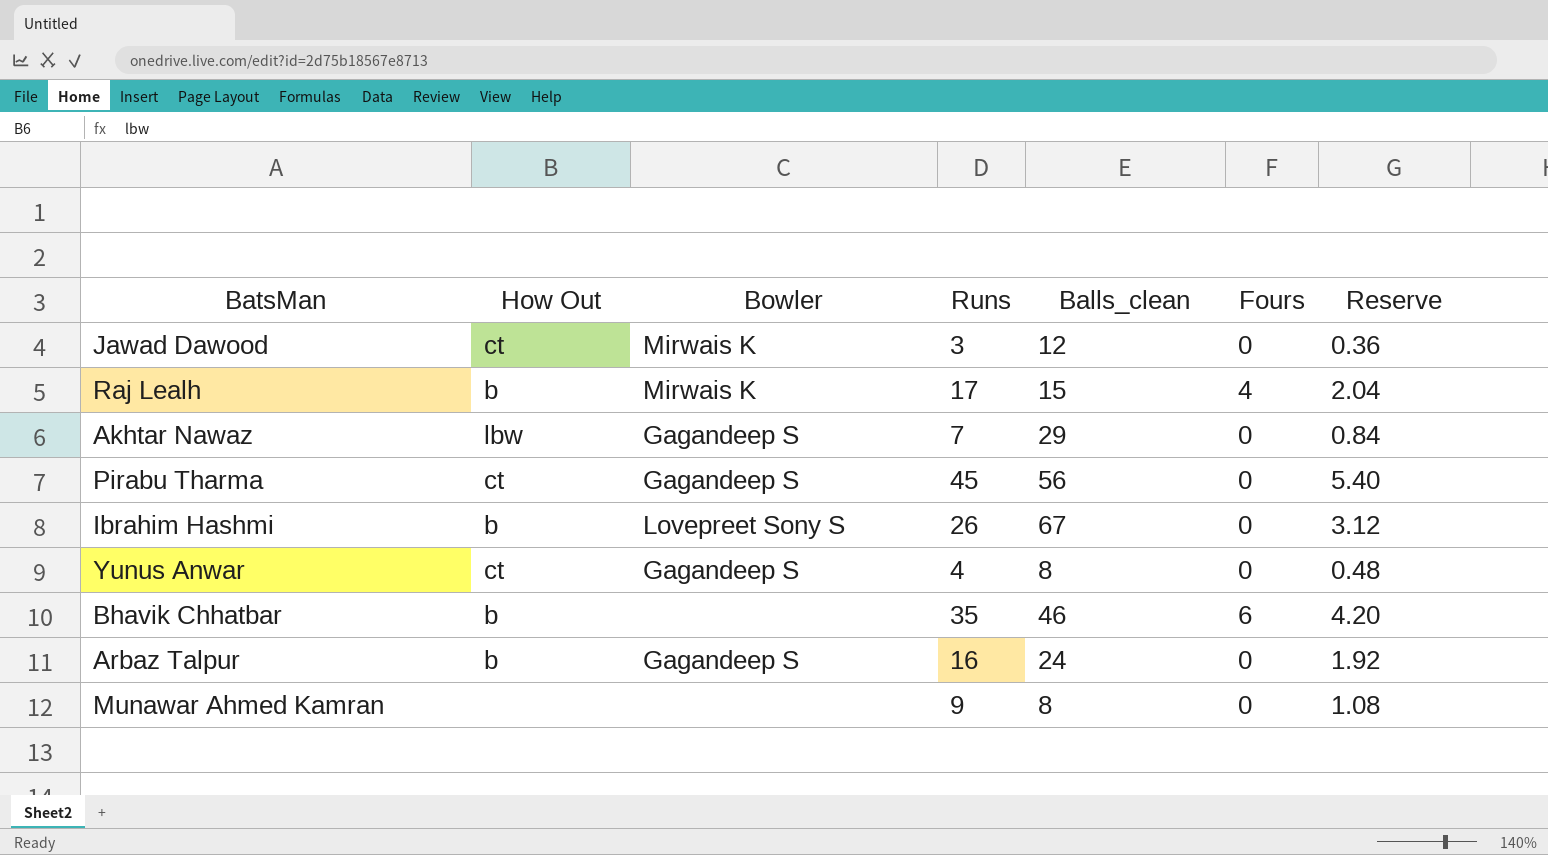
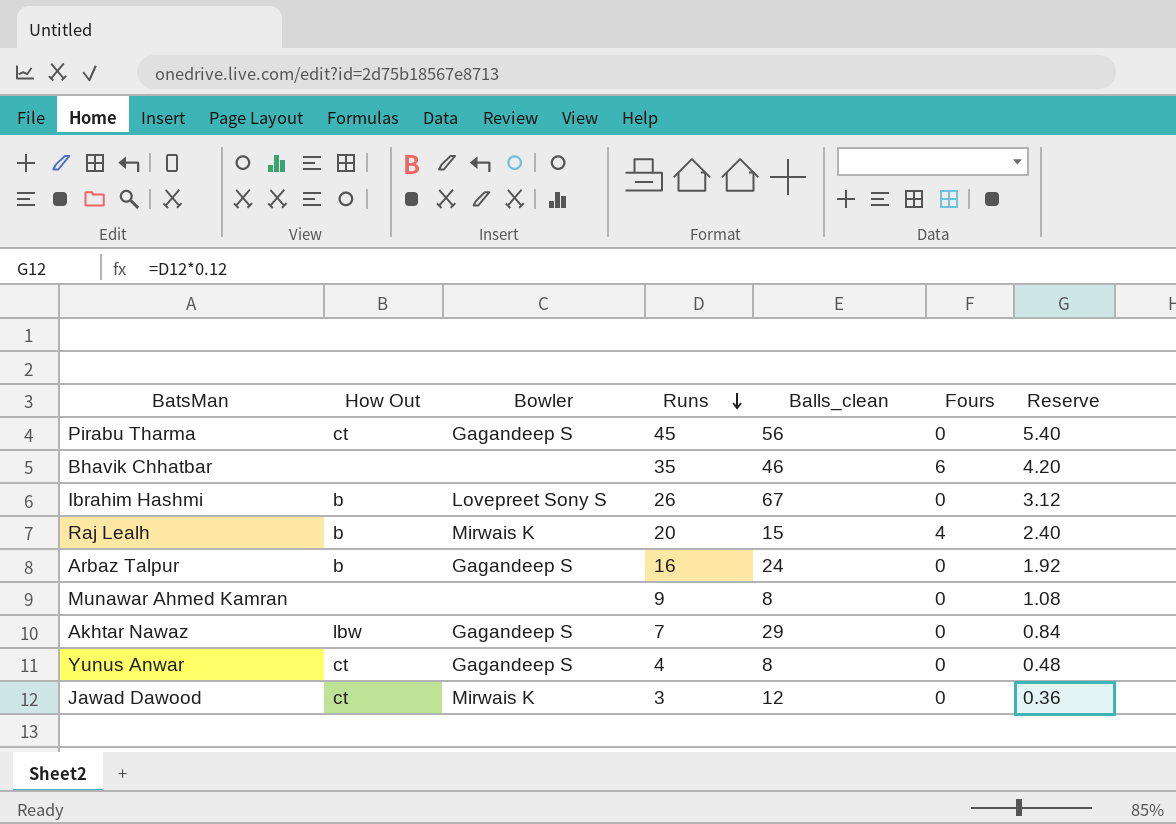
row order: none -> Runs descending
Bhavik Chhatbar | How Out: b -> none
Raj Lealh | Runs: 17 -> 20
Raj Lealh | Reserve: 2.04 -> 2.40

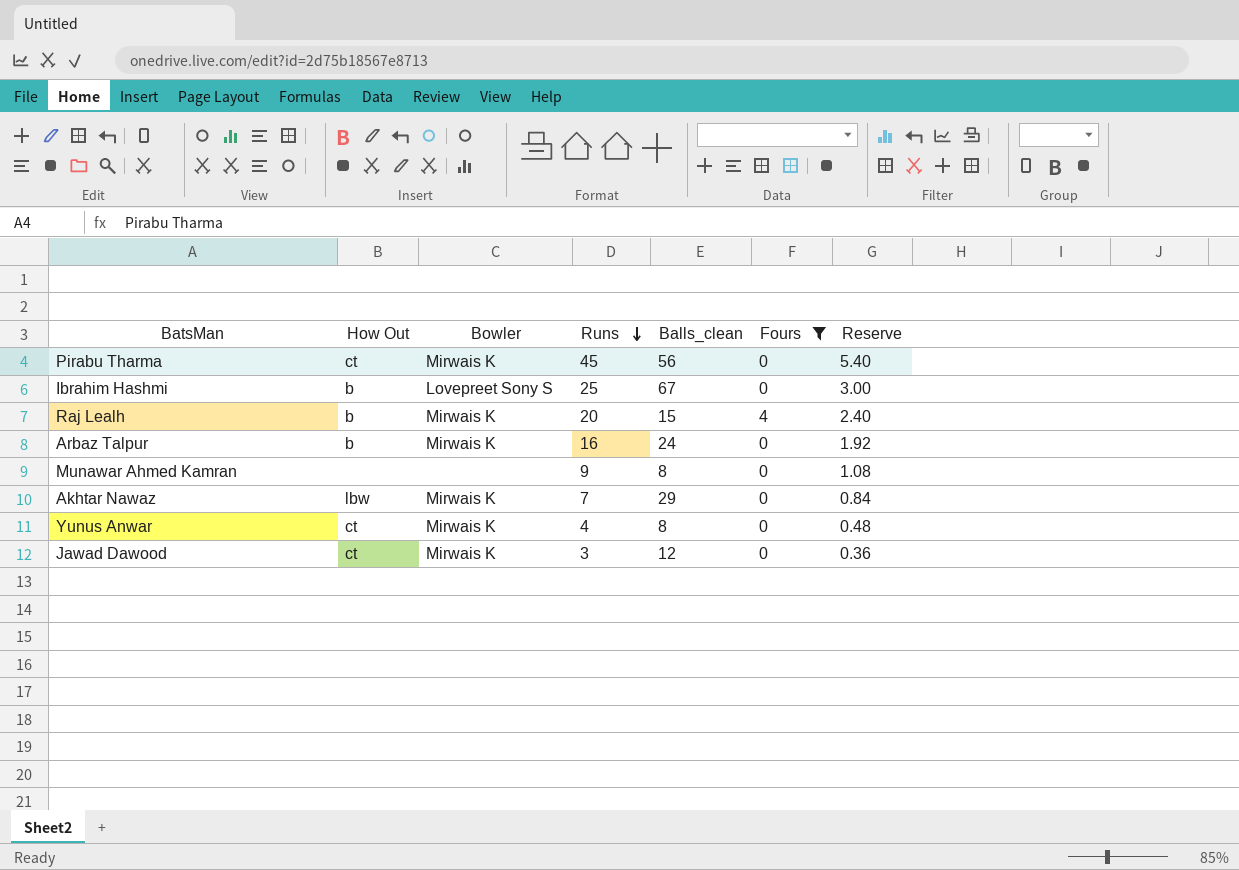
filter: none -> Fours != 6
Pirabu Tharma | Bowler: Gagandeep S -> Mirwais K
Ibrahim Hashmi | Runs: 26 -> 25
Ibrahim Hashmi | Reserve: 3.12 -> 3.00
Arbaz Talpur | Bowler: Gagandeep S -> Mirwais K
Akhtar Nawaz | Bowler: Gagandeep S -> Mirwais K
Yunus Anwar | Bowler: Gagandeep S -> Mirwais K

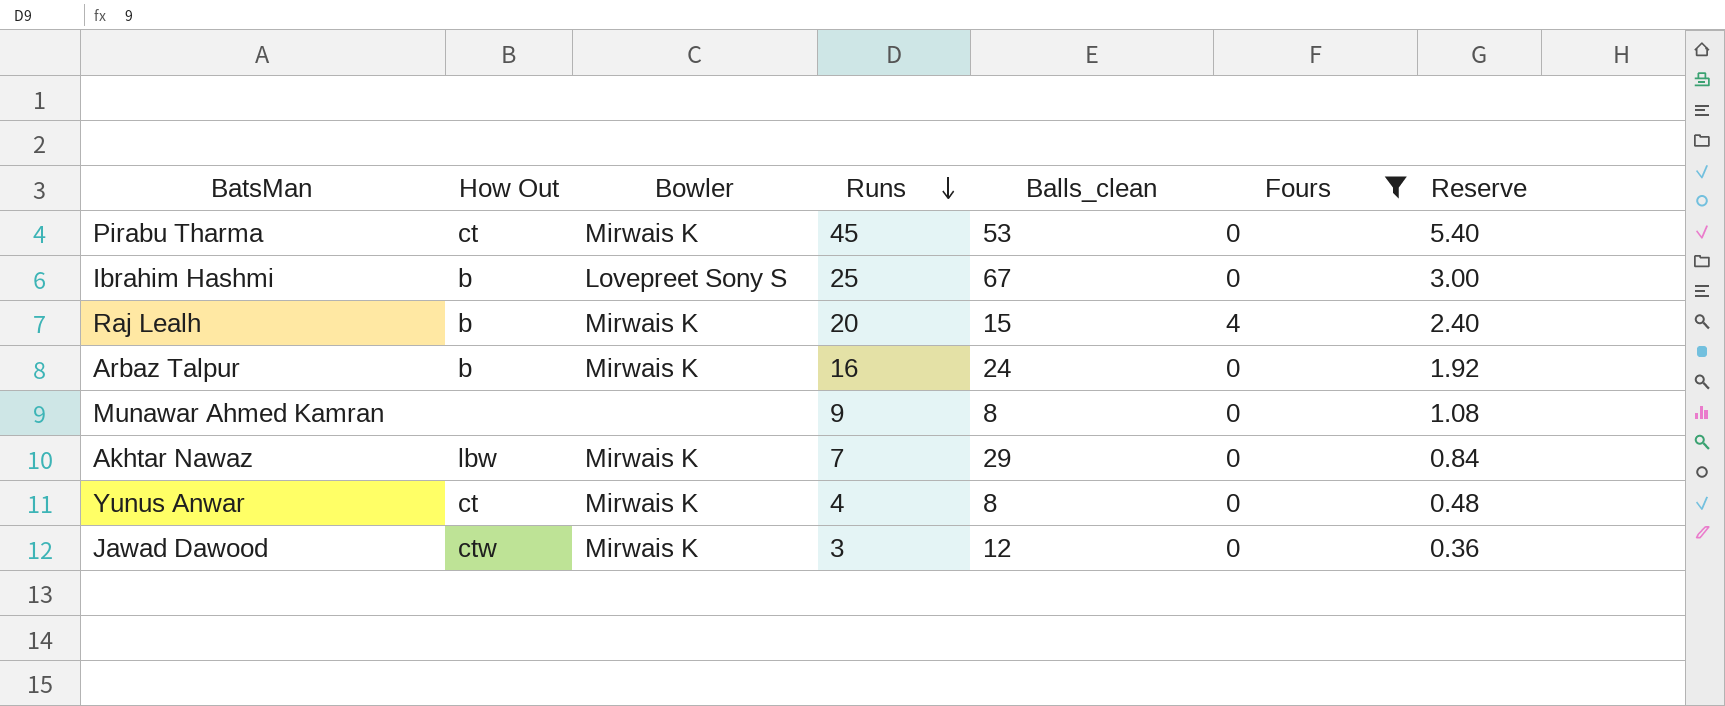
Pirabu Tharma | Balls_clean: 56 -> 53
Jawad Dawood | How Out: ct -> ctw

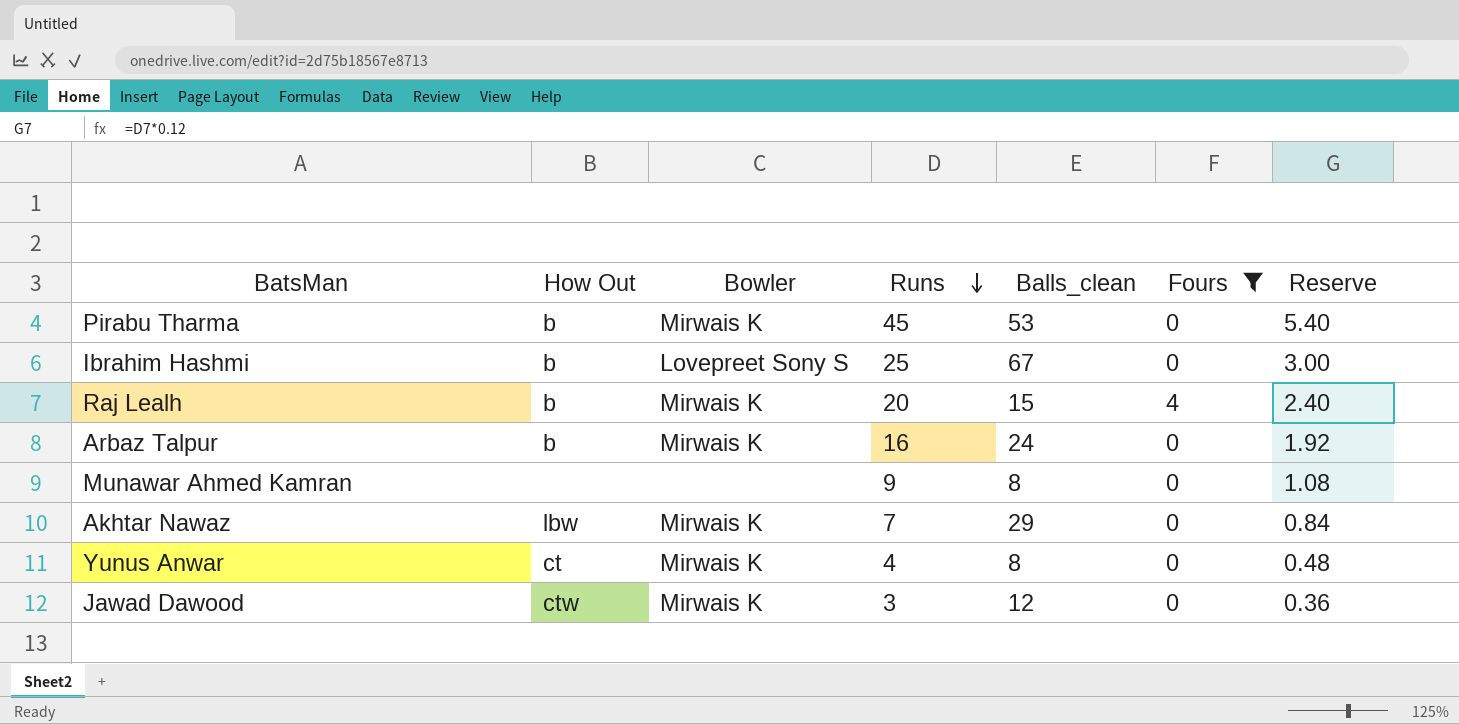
Pirabu Tharma | How Out: ct -> b

